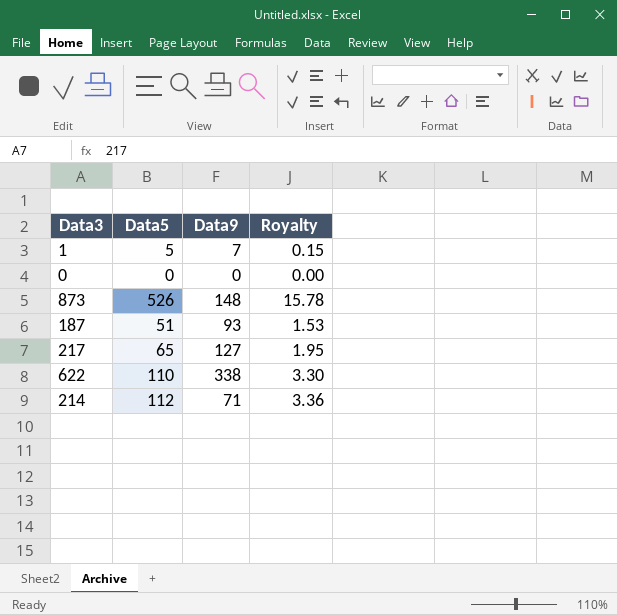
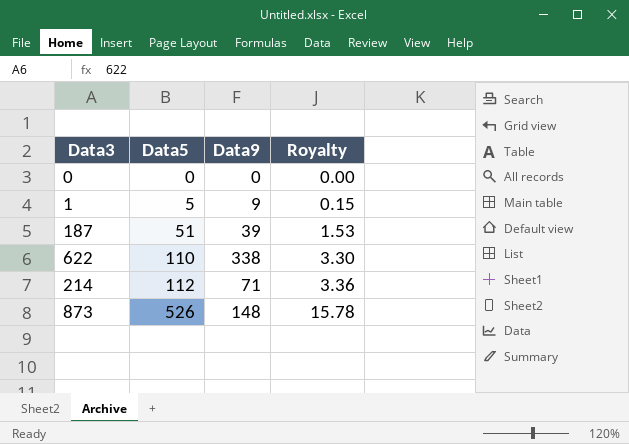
row order: none -> Data5 ascending
row 217: 65 | 127 | 1.95 -> none
1 | Data9: 7 -> 9
187 | Data9: 93 -> 39

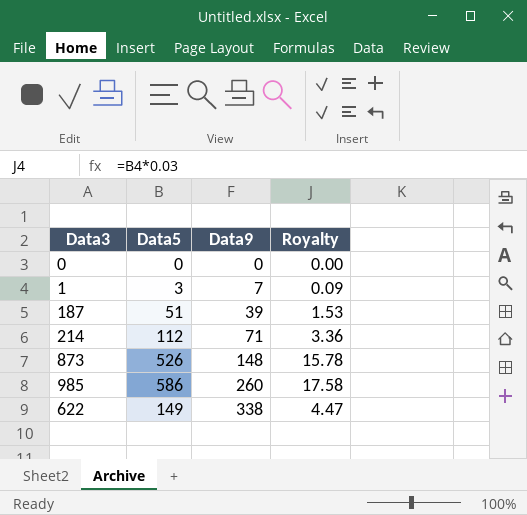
row order: Data5 ascending -> Data9 ascending
1 | Data5: 5 -> 3
1 | Data9: 9 -> 7
1 | Royalty: 0.15 -> 0.09
row 985: none -> 586 | 260 | 17.58
622 | Data5: 110 -> 149
622 | Royalty: 3.30 -> 4.47

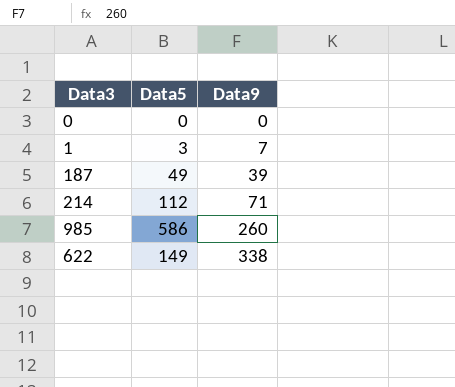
column Royalty | formula: [Data5] * 0.03 -> none
row 873: 526 | 148 | 15.78 -> none
187 | Data5: 51 -> 49

